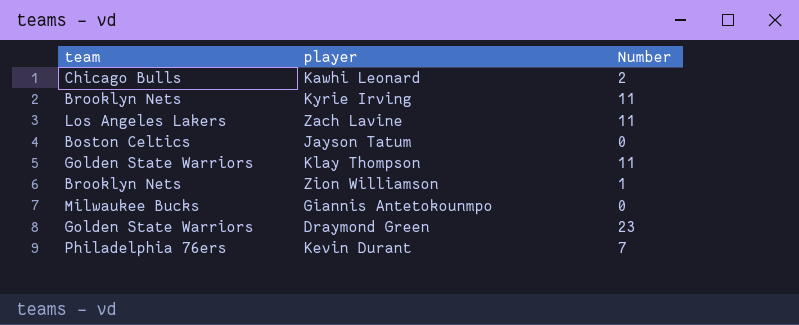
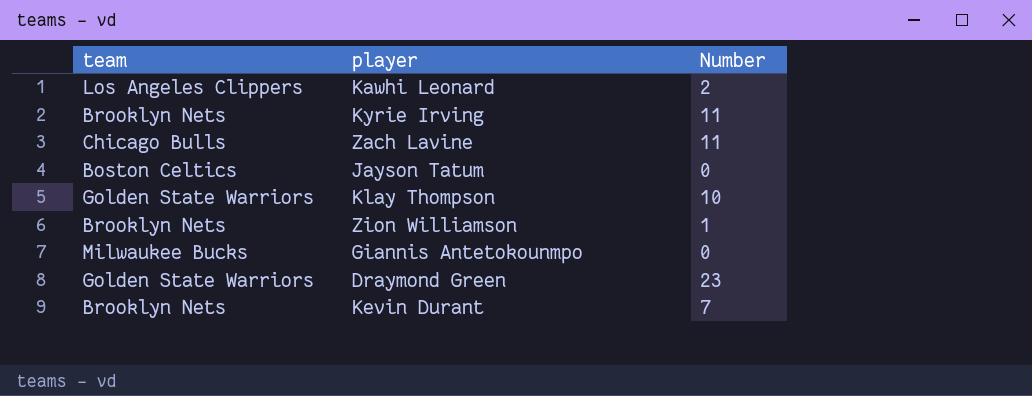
Kawhi Leonard | team: Chicago Bulls -> Los Angeles Clippers
Zach Lavine | team: Los Angeles Lakers -> Chicago Bulls
Klay Thompson | Number: 11 -> 10
Kevin Durant | team: Philadelphia 76ers -> Brooklyn Nets

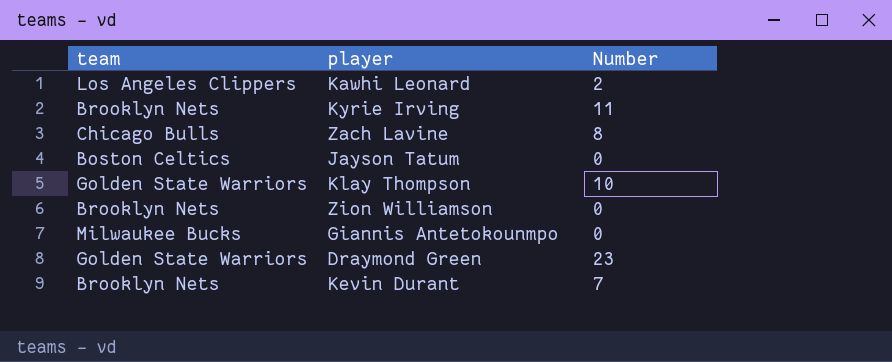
Zach Lavine | Number: 11 -> 8
Zion Williamson | Number: 1 -> 0

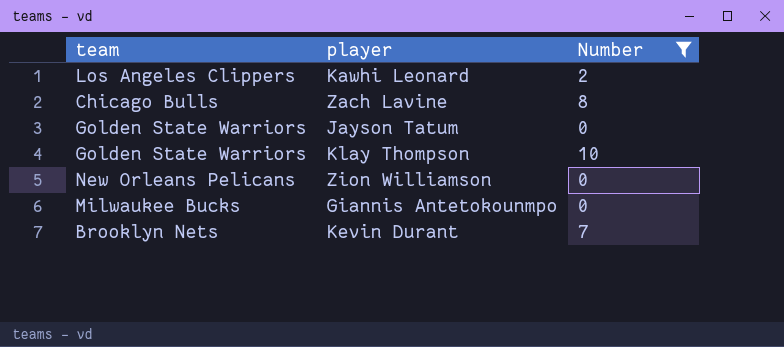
filter: none -> Number <= 10
Jayson Tatum | team: Boston Celtics -> Golden State Warriors
Zion Williamson | team: Brooklyn Nets -> New Orleans Pelicans

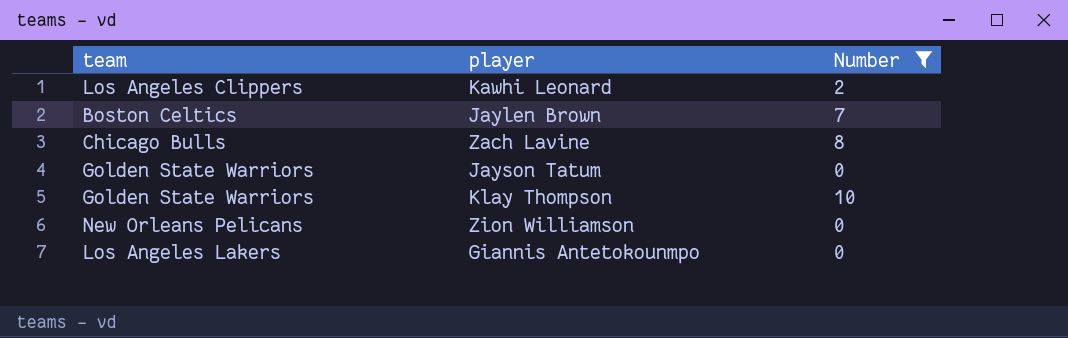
row Kevin Durant: Brooklyn Nets | 7 -> none
row Jaylen Brown: none -> Boston Celtics | 7
Giannis Antetokounmpo | team: Milwaukee Bucks -> Los Angeles Lakers

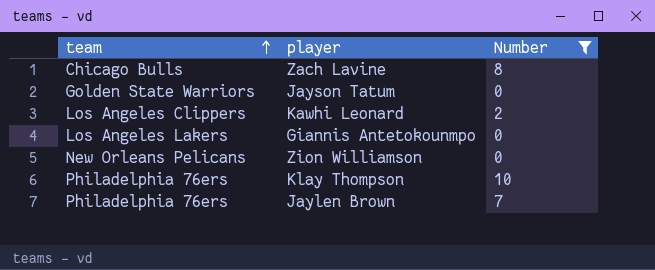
row order: none -> team ascending
Klay Thompson | team: Golden State Warriors -> Philadelphia 76ers
Jaylen Brown | team: Boston Celtics -> Philadelphia 76ers

